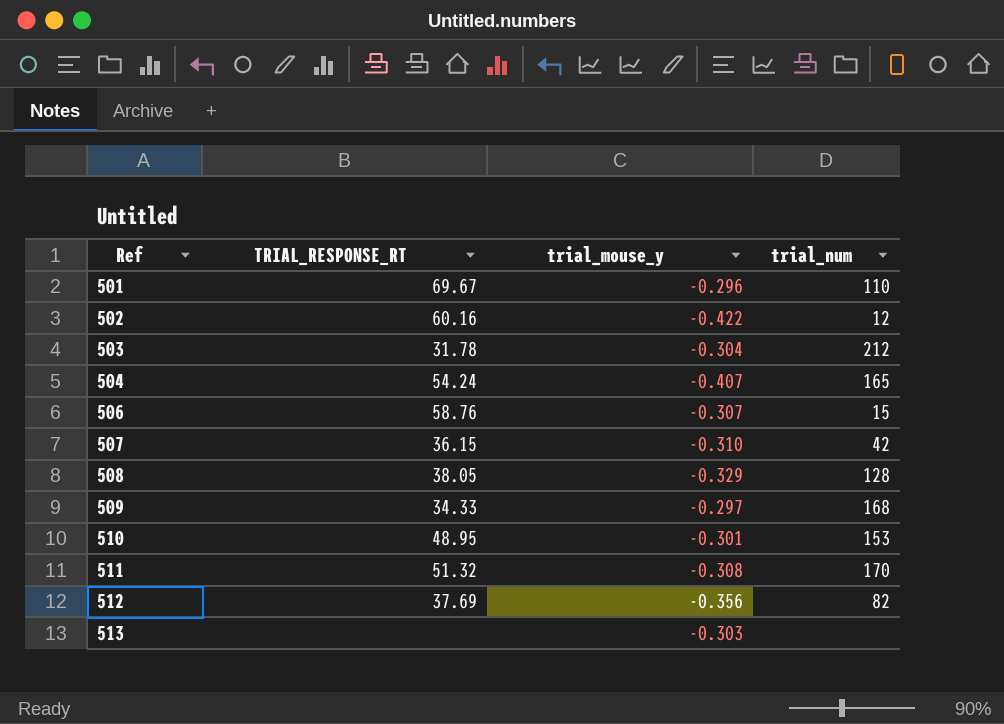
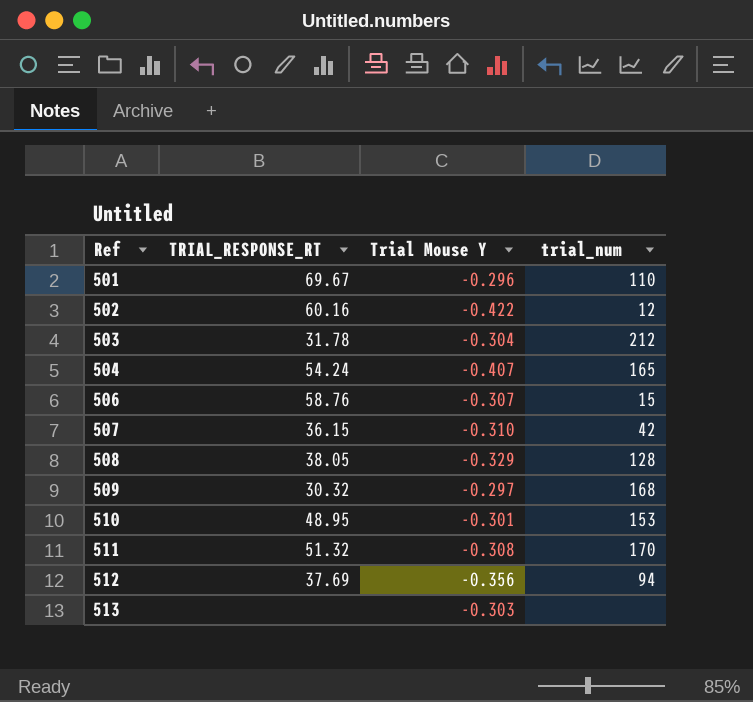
column name: trial_mouse_y -> Trial Mouse Y
509 | TRIAL_RESPONSE_RT: 34.33 -> 30.32
512 | trial_num: 82 -> 94

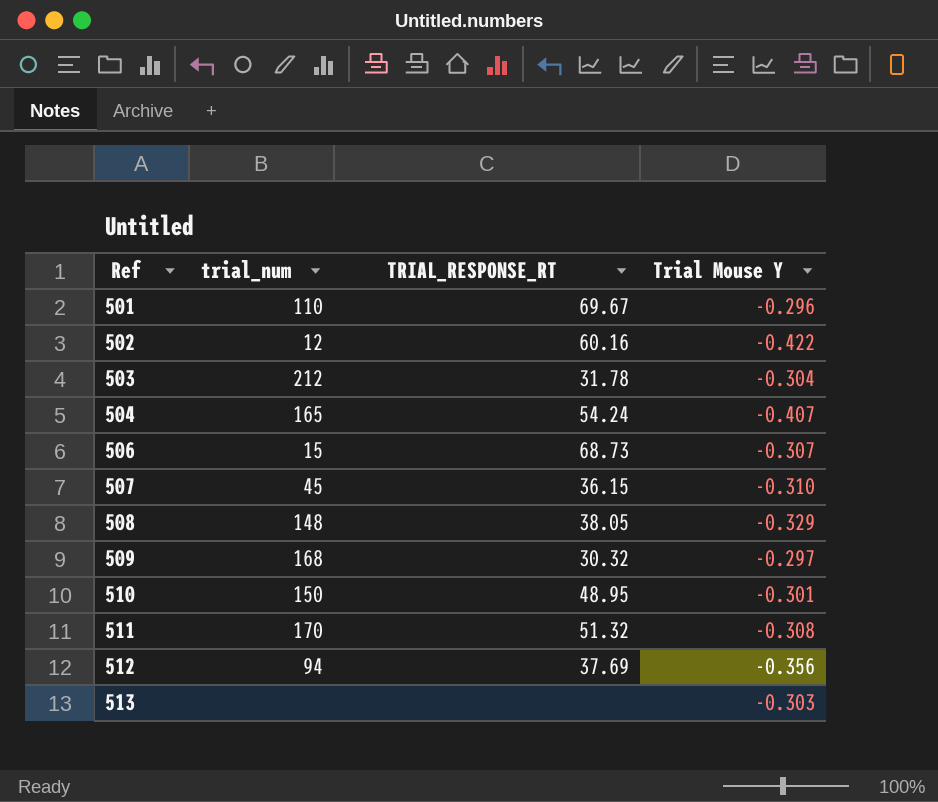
column trial_num | position: 4 -> 2
506 | TRIAL_RESPONSE_RT: 58.76 -> 68.73
507 | trial_num: 42 -> 45
508 | trial_num: 128 -> 148
510 | trial_num: 153 -> 150

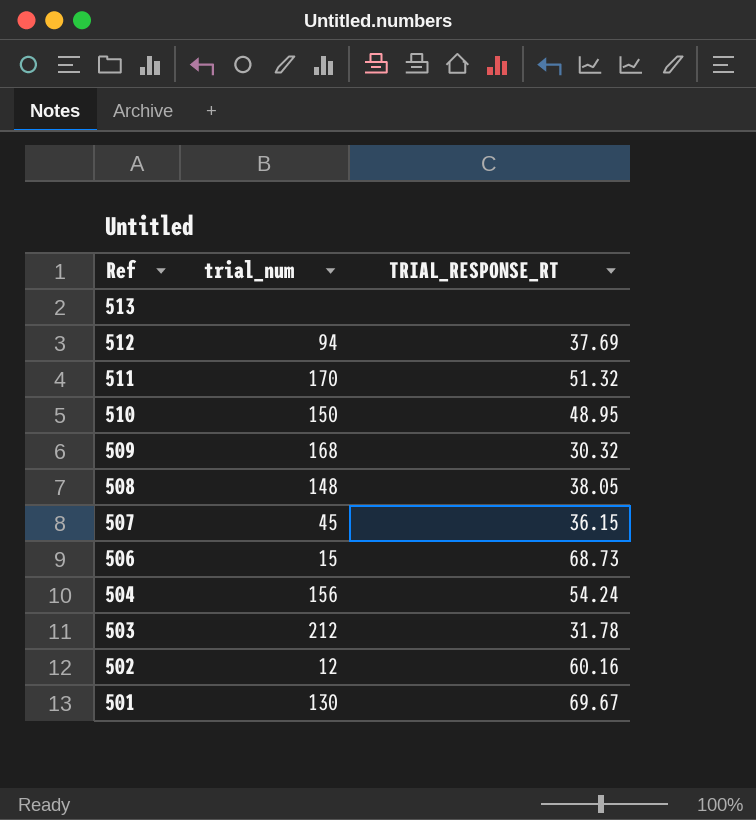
row order: Ref ascending -> Ref descending
column Trial Mouse Y | position: 4 -> none
504 | trial_num: 165 -> 156
501 | trial_num: 110 -> 130

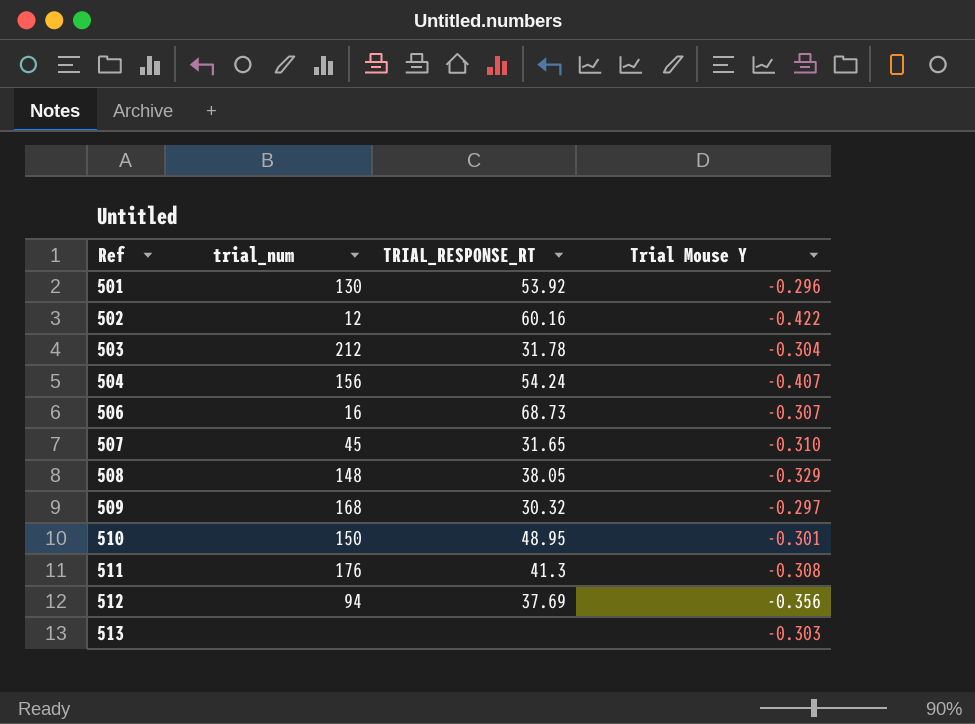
row order: Ref descending -> Ref ascending
column Trial Mouse Y | position: none -> 4
501 | TRIAL_RESPONSE_RT: 69.67 -> 53.92
506 | trial_num: 15 -> 16
507 | TRIAL_RESPONSE_RT: 36.15 -> 31.65
511 | trial_num: 170 -> 176
511 | TRIAL_RESPONSE_RT: 51.32 -> 41.3

